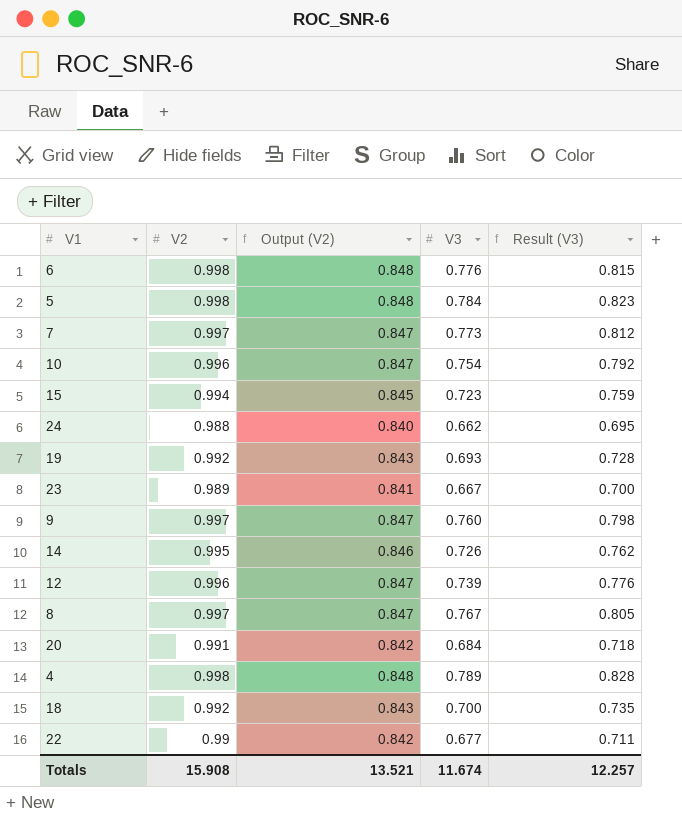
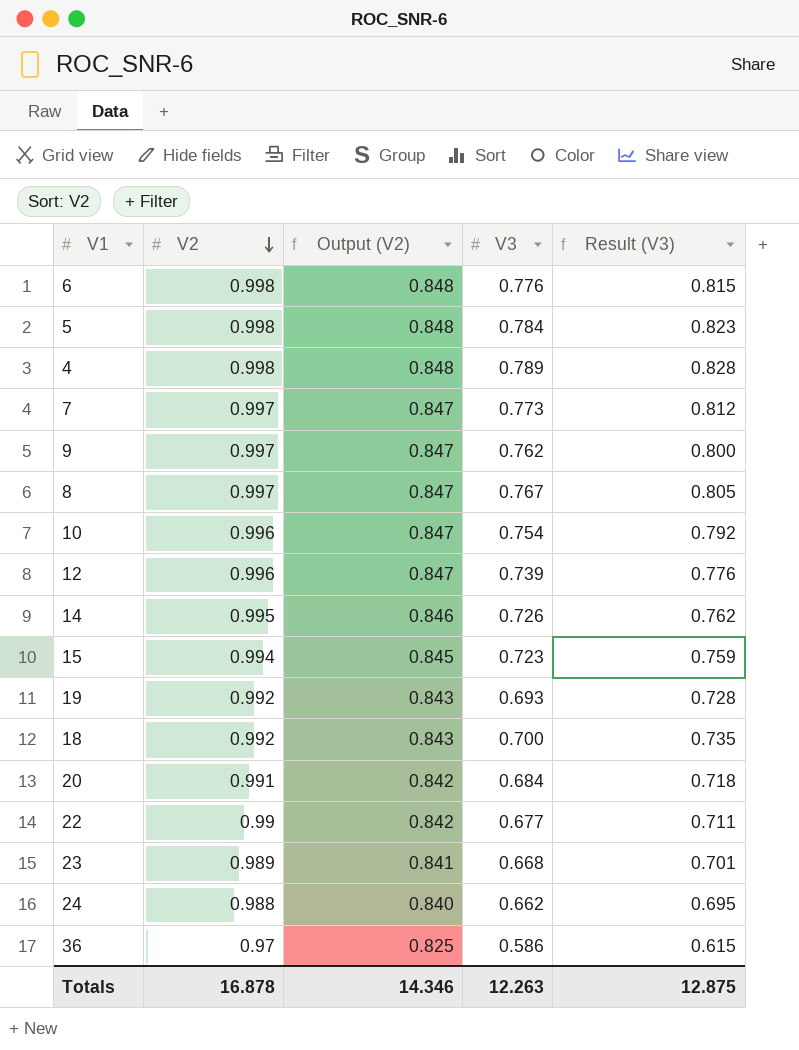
row order: none -> V2 descending
9 | V3: 0.760 -> 0.762
9 | Result (V3): 0.798 -> 0.800
23 | V3: 0.667 -> 0.668
23 | Result (V3): 0.700 -> 0.701
row 36: none -> 0.97 | 0.825 | 0.586 | 0.615
Totals | V2: 15.908 -> 16.878
Totals | Output (V2): 13.521 -> 14.346
Totals | V3: 11.674 -> 12.263
Totals | Result (V3): 12.257 -> 12.875

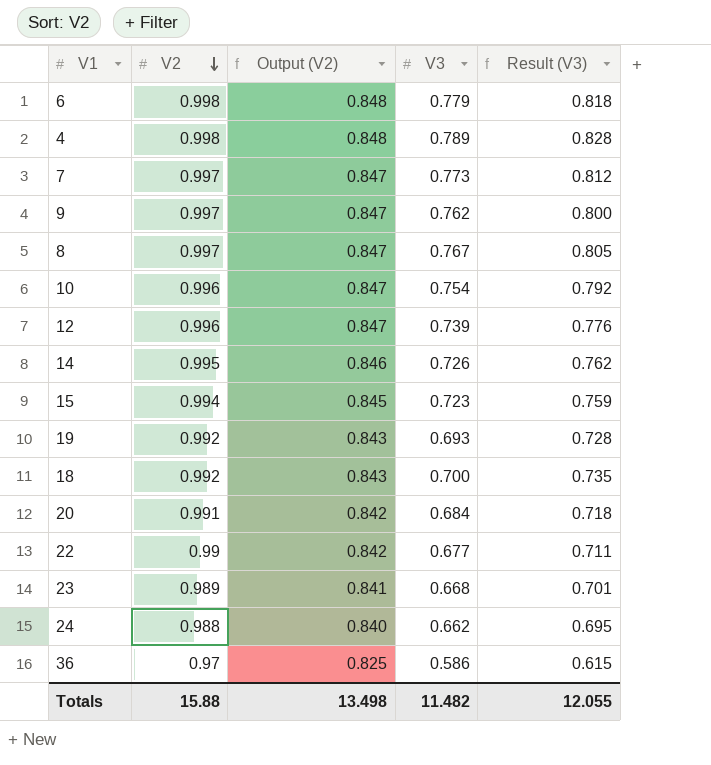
row 5: 0.998 | 0.848 | 0.784 | 0.823 -> none
6 | V3: 0.776 -> 0.779
6 | Result (V3): 0.815 -> 0.818
Totals | V2: 16.878 -> 15.88
Totals | Output (V2): 14.346 -> 13.498
Totals | V3: 12.263 -> 11.482
Totals | Result (V3): 12.875 -> 12.055

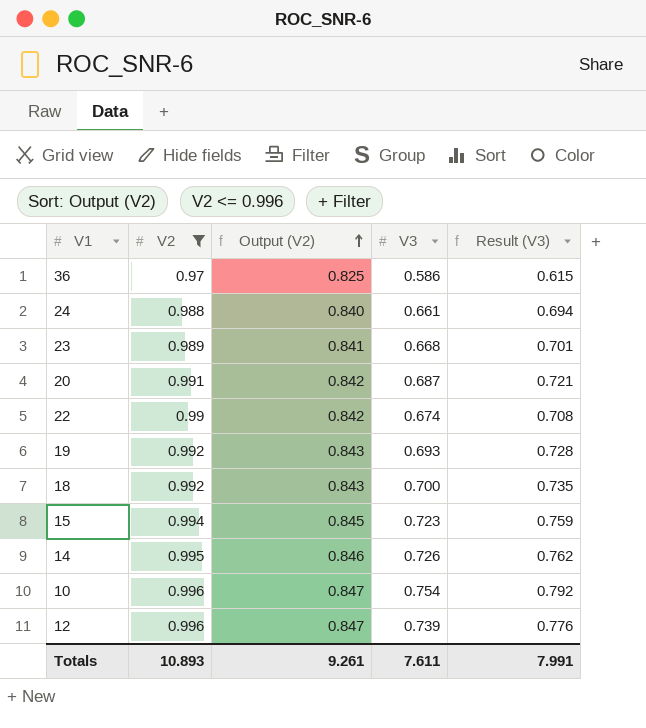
filter: none -> V2 <= 0.996
row order: V2 descending -> Output (V2) ascending
24 | V3: 0.662 -> 0.661
24 | Result (V3): 0.695 -> 0.694
20 | V3: 0.684 -> 0.687
20 | Result (V3): 0.718 -> 0.721
22 | V3: 0.677 -> 0.674
22 | Result (V3): 0.711 -> 0.708
Totals | V2: 15.88 -> 10.893
Totals | Output (V2): 13.498 -> 9.261
Totals | V3: 11.482 -> 7.611
Totals | Result (V3): 12.055 -> 7.991

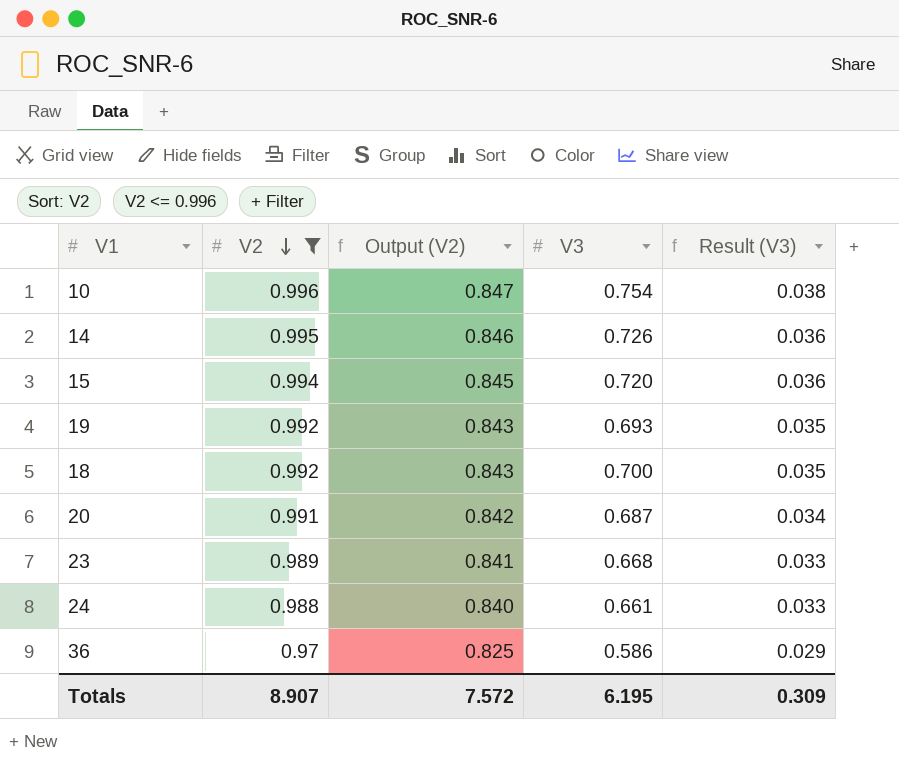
row order: Output (V2) ascending -> V2 descending
column Result (V3) | formula: [V3] * 1.05 -> [V3] * 0.05
row 22: 0.99 | 0.842 | 0.674 | 0.708 -> none
row 12: 0.996 | 0.847 | 0.739 | 0.776 -> none
15 | V3: 0.723 -> 0.720
Totals | V2: 10.893 -> 8.907
Totals | Output (V2): 9.261 -> 7.572
Totals | V3: 7.611 -> 6.195
Totals | Result (V3): 7.991 -> 0.309

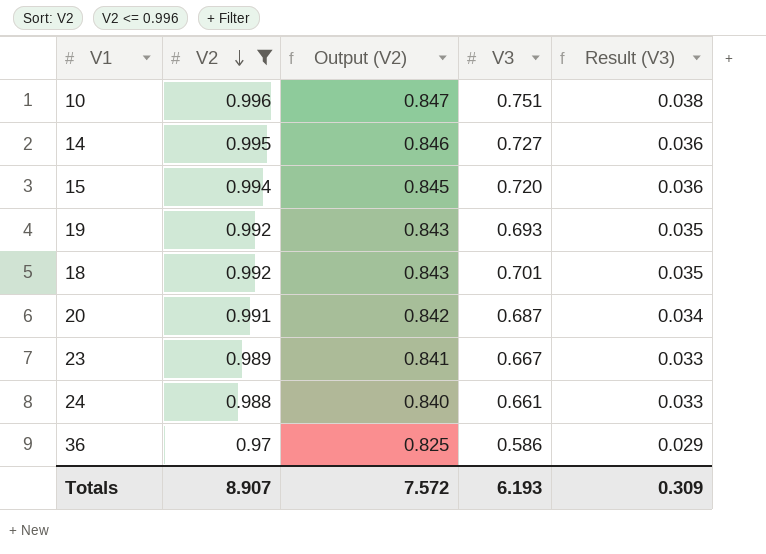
10 | V3: 0.754 -> 0.751
14 | V3: 0.726 -> 0.727
18 | V3: 0.700 -> 0.701
23 | V3: 0.668 -> 0.667
Totals | V3: 6.195 -> 6.193

